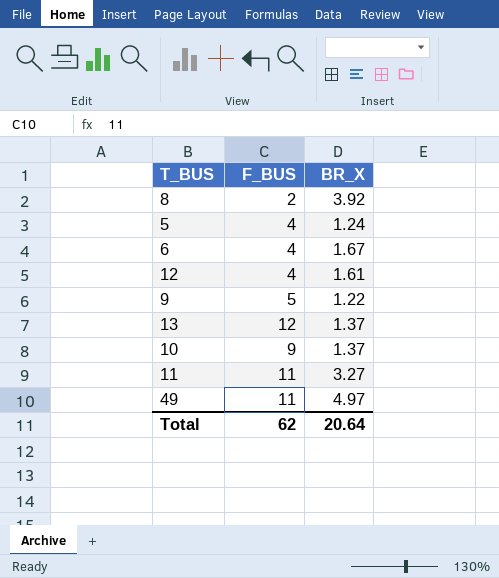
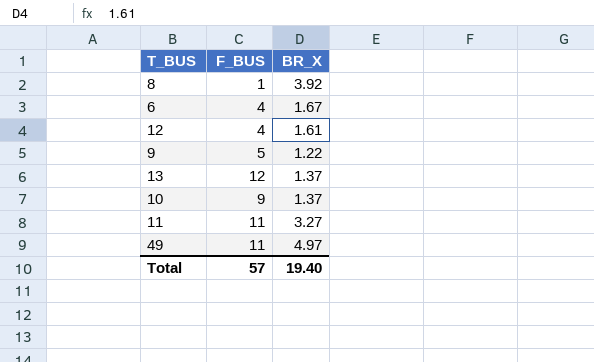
row 5: 4 | 1.24 -> none
8 | F_BUS: 2 -> 1
Total | F_BUS: 62 -> 57
Total | BR_X: 20.64 -> 19.40

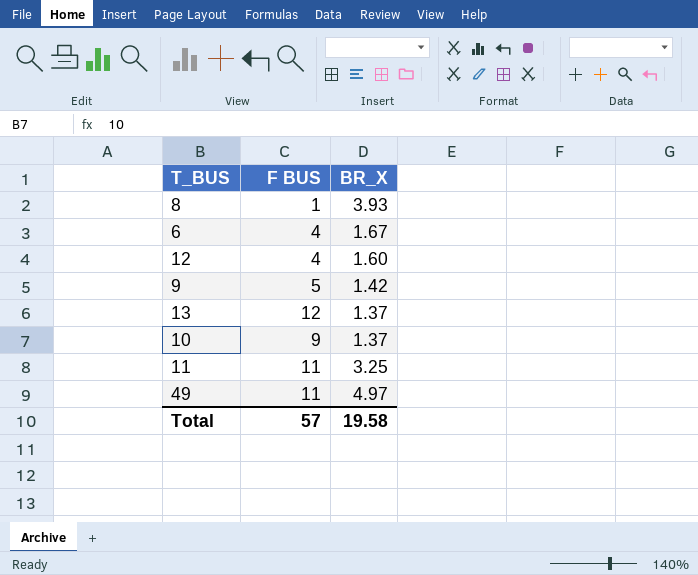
column name: F_BUS -> F BUS
8 | BR_X: 3.92 -> 3.93
12 | BR_X: 1.61 -> 1.60
9 | BR_X: 1.22 -> 1.42
11 | BR_X: 3.27 -> 3.25
Total | BR_X: 19.40 -> 19.58

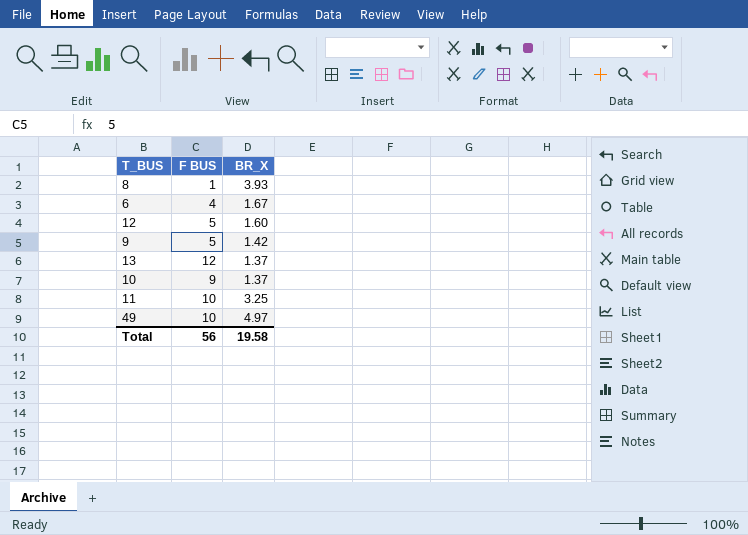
12 | F BUS: 4 -> 5
11 | F BUS: 11 -> 10
49 | F BUS: 11 -> 10
Total | F BUS: 57 -> 56

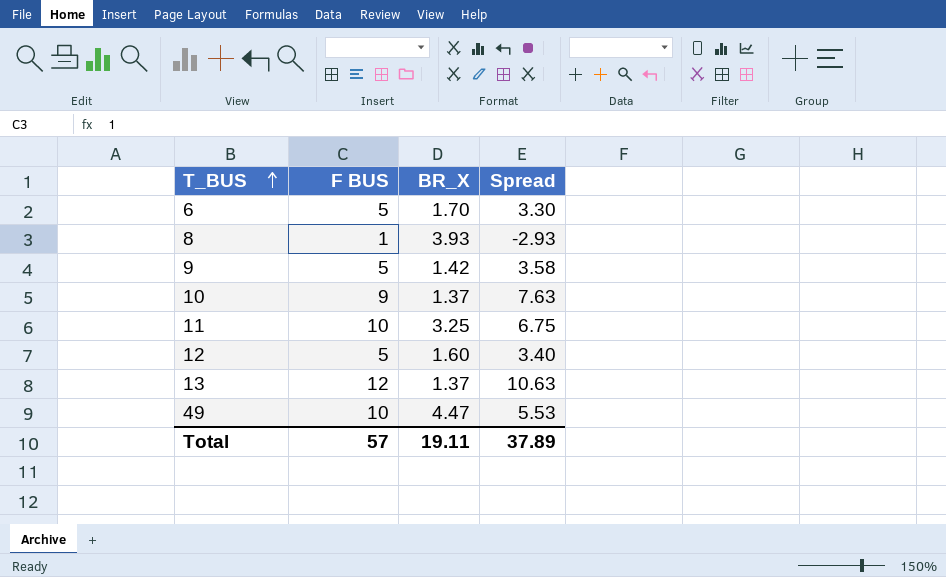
row order: none -> T_BUS ascending
column Spread | formula: none -> [F BUS] - [BR_X]
6 | F BUS: 4 -> 5
6 | BR_X: 1.67 -> 1.70
49 | BR_X: 4.97 -> 4.47
Total | F BUS: 56 -> 57
Total | BR_X: 19.58 -> 19.11

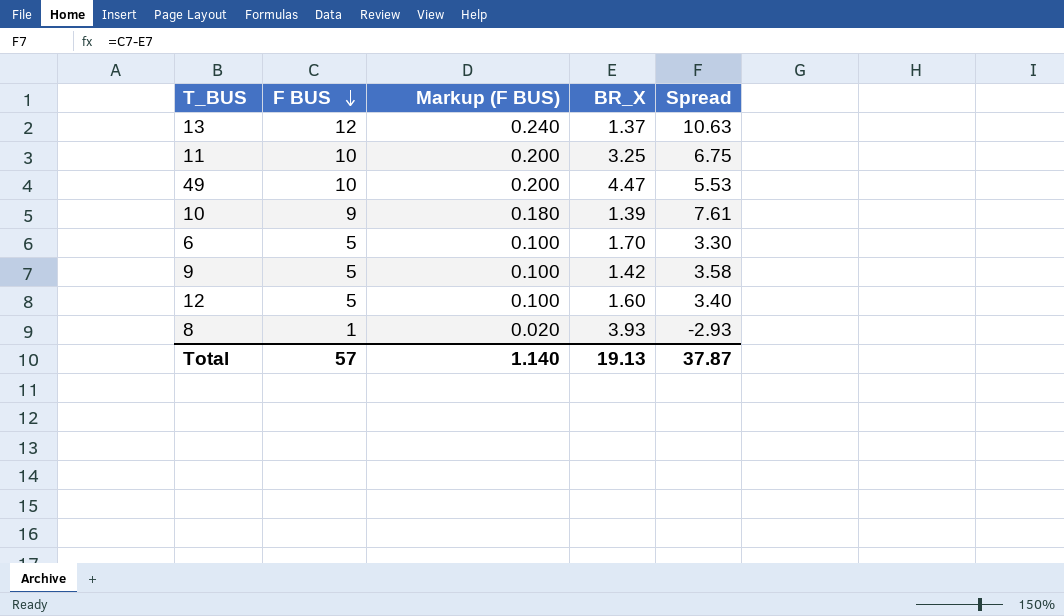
row order: T_BUS ascending -> F BUS descending
column Markup (F BUS) | formula: none -> [F BUS] * 0.02
10 | BR_X: 1.37 -> 1.39
10 | Spread: 7.63 -> 7.61
Total | BR_X: 19.11 -> 19.13
Total | Spread: 37.89 -> 37.87

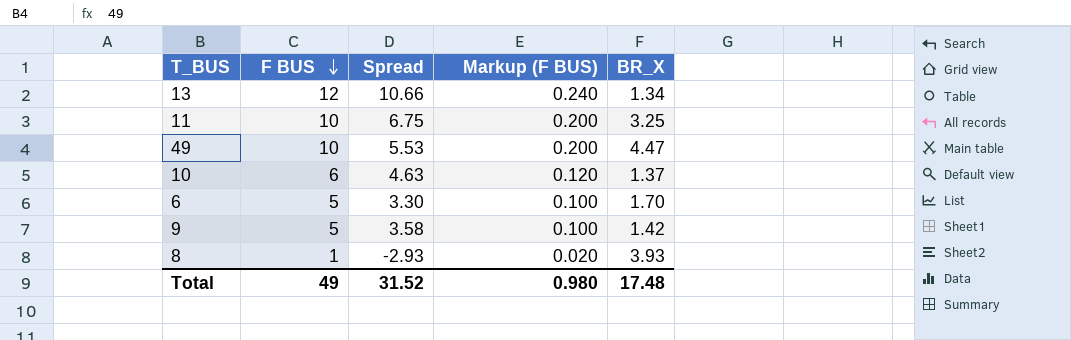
column Spread | position: 5 -> 3
row 12: 5 | 0.100 | 1.60 | 3.40 -> none
13 | Spread: 10.63 -> 10.66
13 | BR_X: 1.37 -> 1.34
10 | F BUS: 9 -> 6
10 | Spread: 7.61 -> 4.63
10 | Markup (F BUS): 0.180 -> 0.120
10 | BR_X: 1.39 -> 1.37
Total | F BUS: 57 -> 49
Total | Spread: 37.87 -> 31.52
Total | Markup (F BUS): 1.140 -> 0.980
Total | BR_X: 19.13 -> 17.48

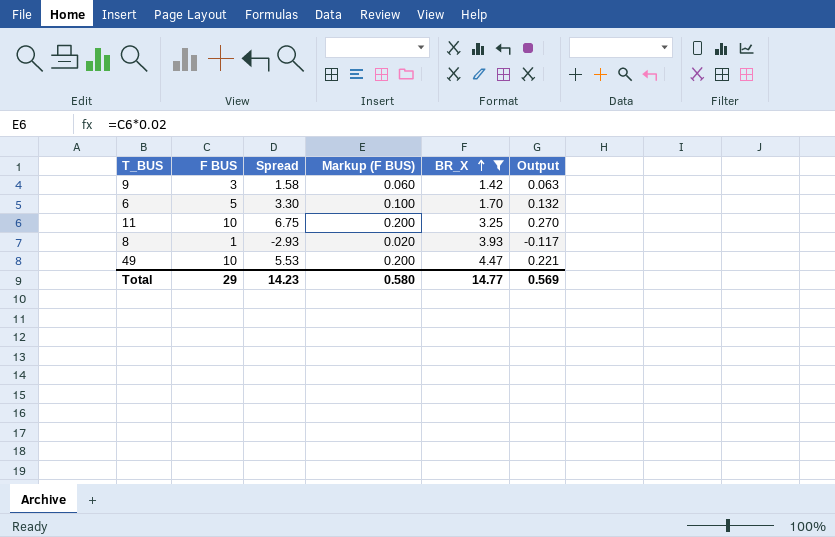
filter: none -> BR_X >= 1.42
row order: F BUS descending -> BR_X ascending
column Output | formula: none -> [Spread] * 0.04
9 | F BUS: 5 -> 3
9 | Spread: 3.58 -> 1.58
9 | Markup (F BUS): 0.100 -> 0.060
Total | F BUS: 49 -> 29
Total | Spread: 31.52 -> 14.23
Total | Markup (F BUS): 0.980 -> 0.580
Total | BR_X: 17.48 -> 14.77

